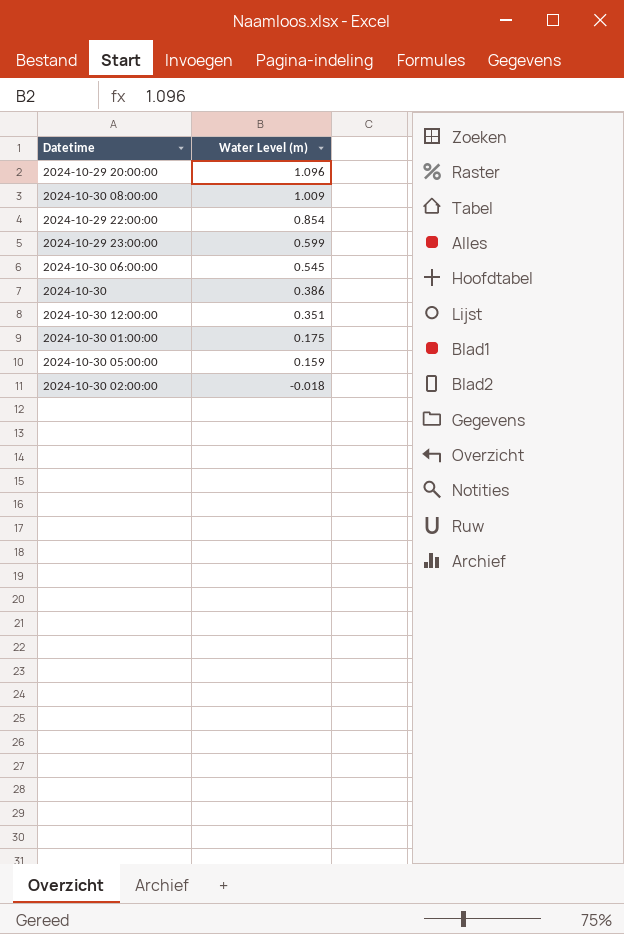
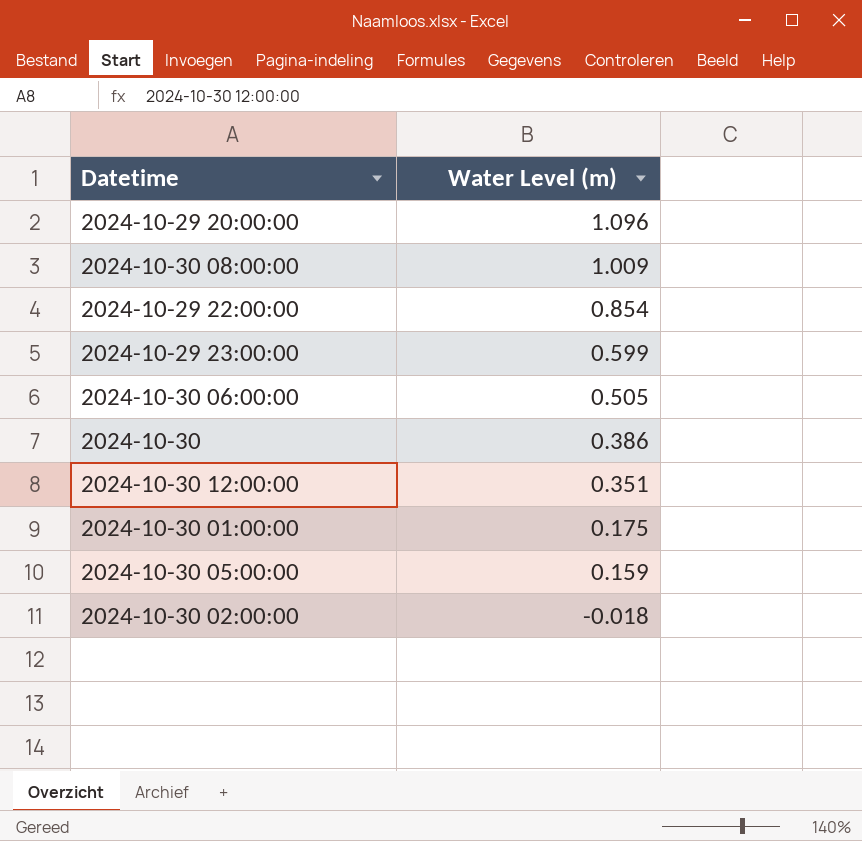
2024-10-30 06:00:00 | Water Level (m): 0.545 -> 0.505

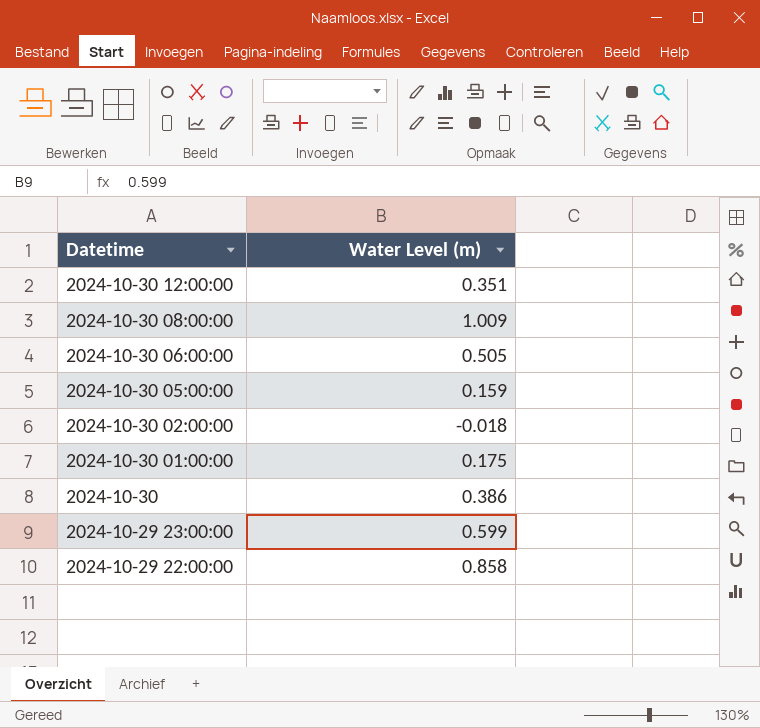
row order: Water Level (m) descending -> Datetime descending
row 2024-10-29 20:00:00: 1.096 -> none
2024-10-29 22:00:00 | Water Level (m): 0.854 -> 0.858

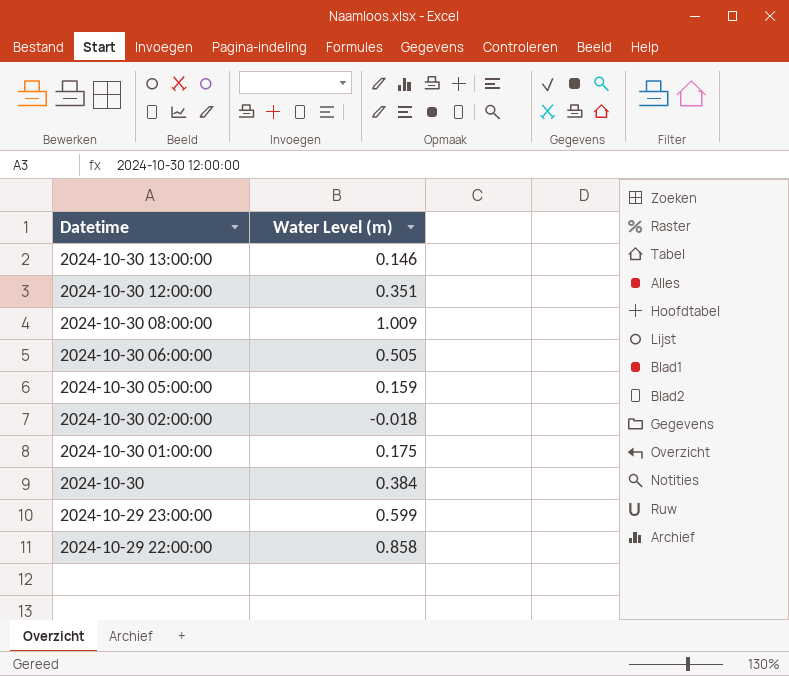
row 2024-10-30 13:00:00: none -> 0.146
2024-10-30 | Water Level (m): 0.386 -> 0.384

